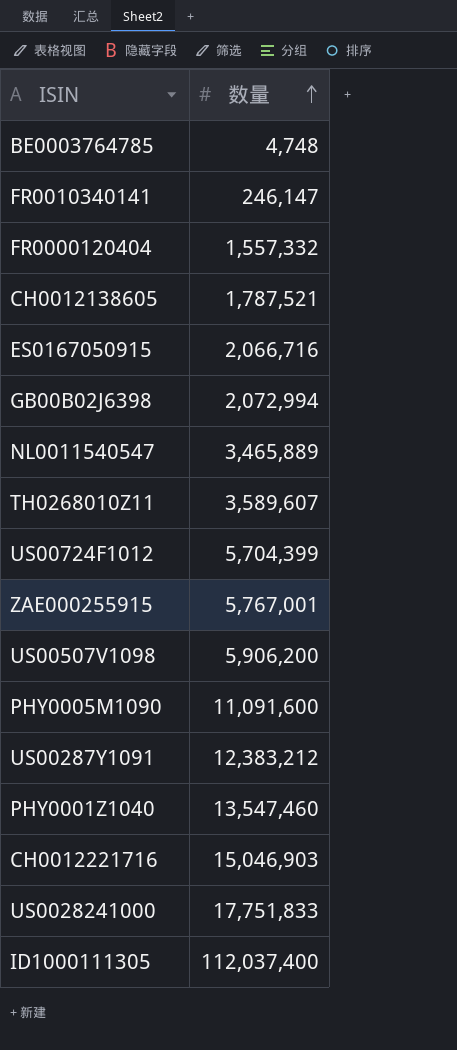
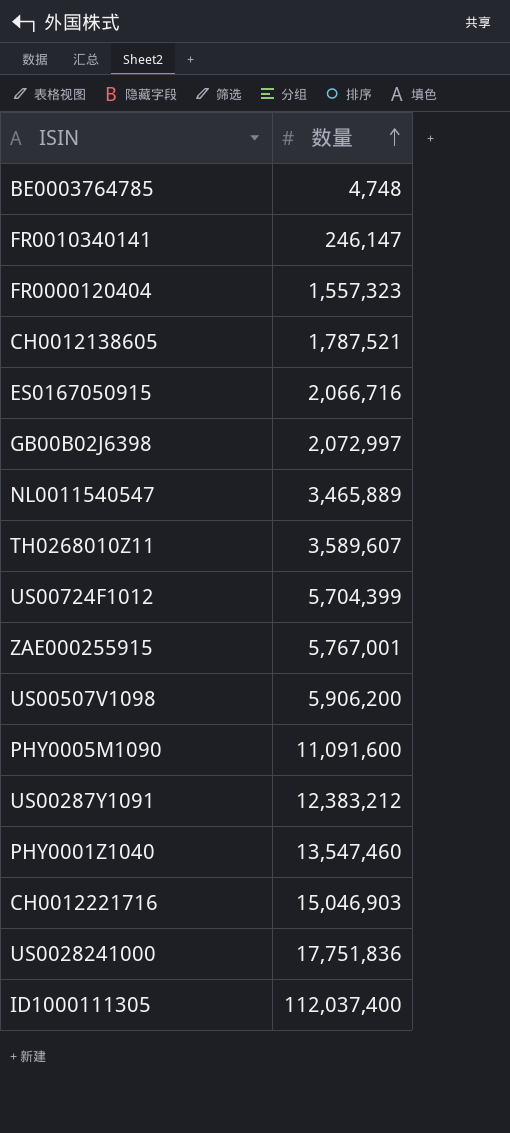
FR0000120404 | 数量: 1,557,332 -> 1,557,323
GB00B02J6398 | 数量: 2,072,994 -> 2,072,997
US0028241000 | 数量: 17,751,833 -> 17,751,836

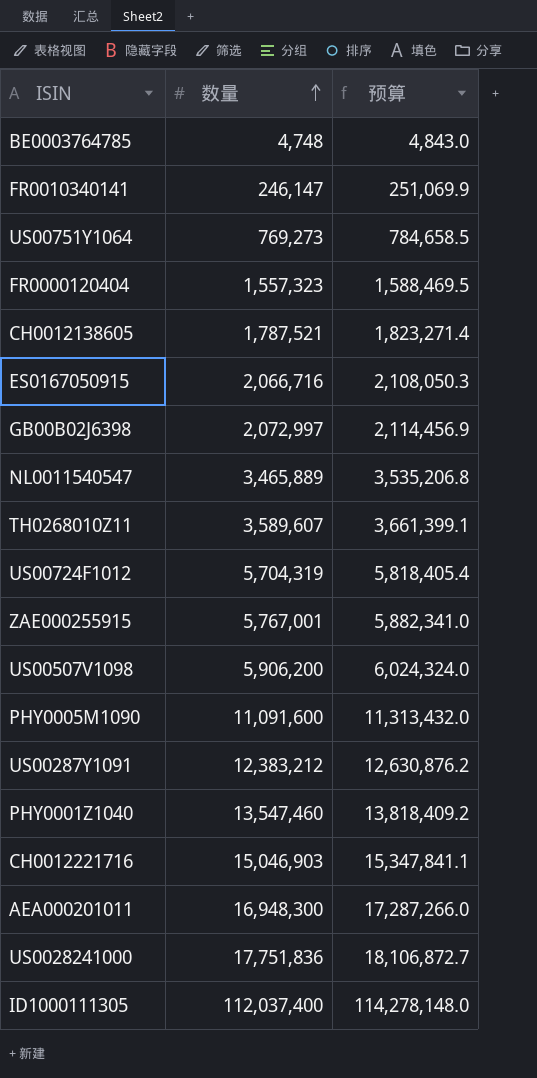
column 预算 | formula: none -> [数量] * 1.02
row US00751Y1064: none -> 769,273 | 784,658.5
US00724F1012 | 数量: 5,704,399 -> 5,704,319
row AEA000201011: none -> 16,948,300 | 17,287,266.0

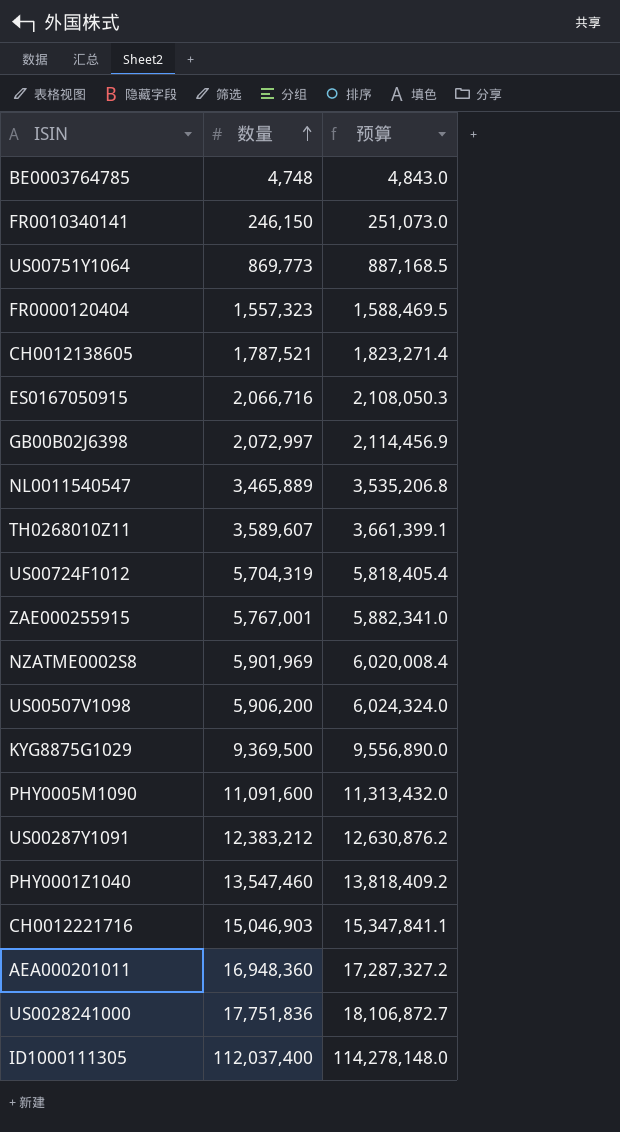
FR0010340141 | 数量: 246,147 -> 246,150
FR0010340141 | 预算: 251,069.9 -> 251,073.0
US00751Y1064 | 数量: 769,273 -> 869,773
US00751Y1064 | 预算: 784,658.5 -> 887,168.5
row NZATME0002S8: none -> 5,901,969 | 6,020,008.4
row KYG8875G1029: none -> 9,369,500 | 9,556,890.0
AEA000201011 | 数量: 16,948,300 -> 16,948,360
AEA000201011 | 预算: 17,287,266.0 -> 17,287,327.2

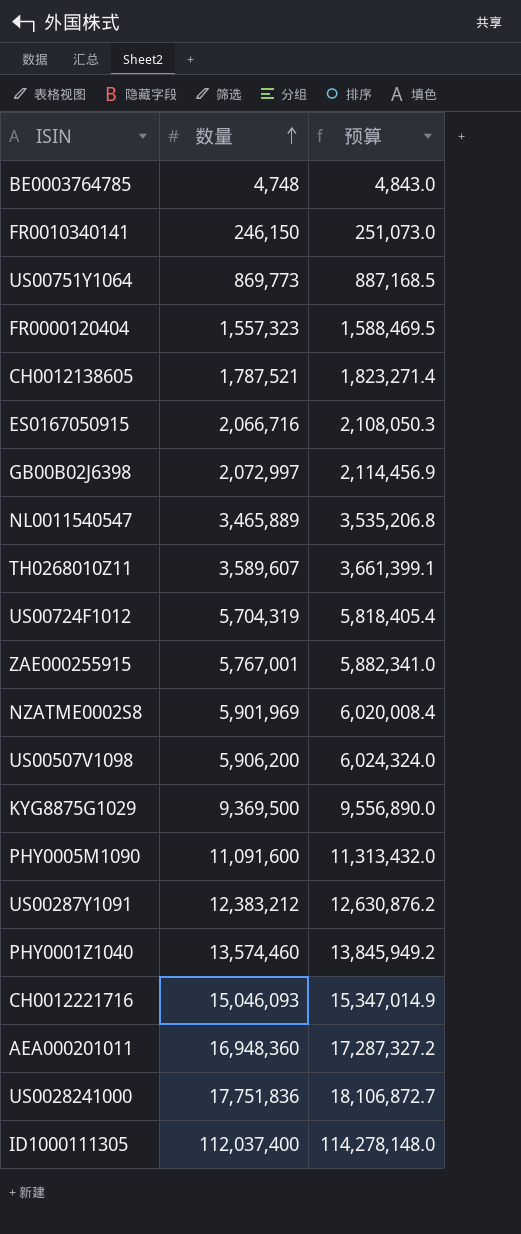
PHY0001Z1040 | 数量: 13,547,460 -> 13,574,460
PHY0001Z1040 | 预算: 13,818,409.2 -> 13,845,949.2
CH0012221716 | 数量: 15,046,903 -> 15,046,093
CH0012221716 | 预算: 15,347,841.1 -> 15,347,014.9

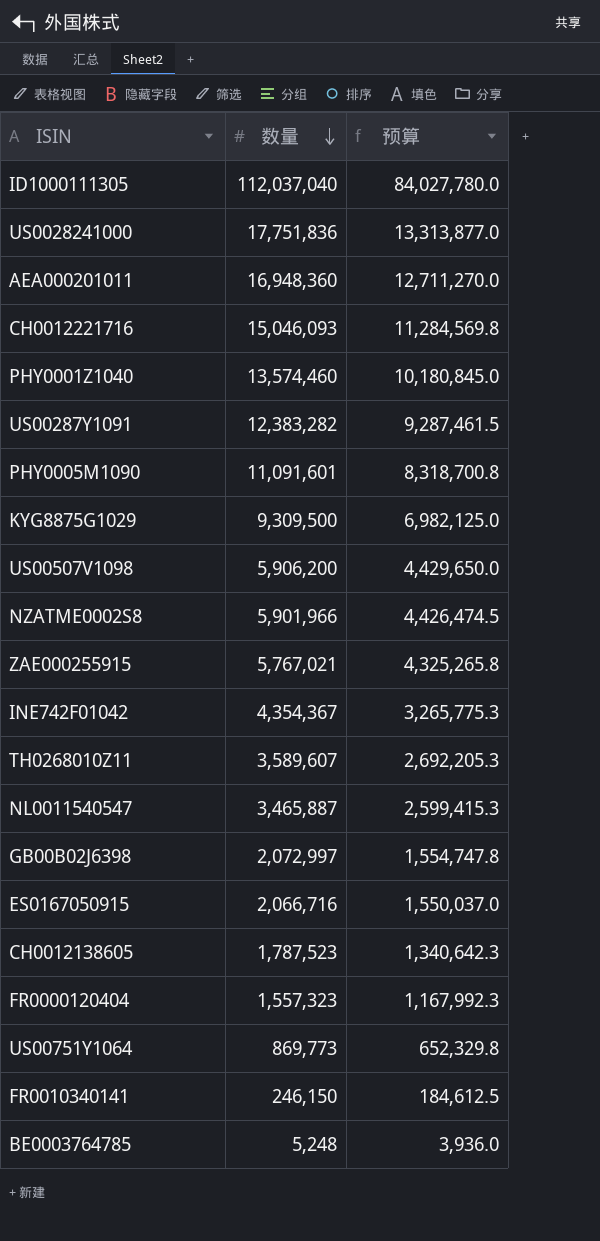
row order: 数量 ascending -> 数量 descending
column 预算 | formula: [数量] * 1.02 -> [数量] * 0.75
row US00724F1012: 5,704,319 | 5,818,405.4 -> none
ID1000111305 | 数量: 112,037,400 -> 112,037,040
US00287Y1091 | 数量: 12,383,212 -> 12,383,282
PHY0005M1090 | 数量: 11,091,600 -> 11,091,601
KYG8875G1029 | 数量: 9,369,500 -> 9,309,500
NZATME0002S8 | 数量: 5,901,969 -> 5,901,966
ZAE000255915 | 数量: 5,767,001 -> 5,767,021
row INE742F01042: none -> 4,354,367 | 3,265,775.3
NL0011540547 | 数量: 3,465,889 -> 3,465,887
CH0012138605 | 数量: 1,787,521 -> 1,787,523
BE0003764785 | 数量: 4,748 -> 5,248

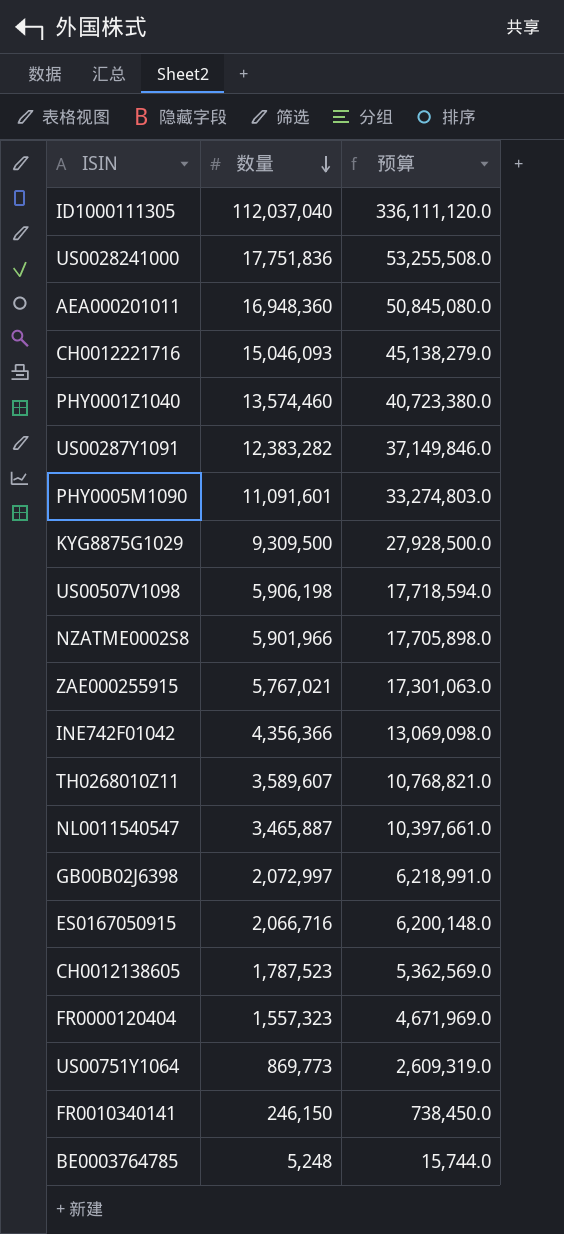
column 预算 | formula: [数量] * 0.75 -> [数量] * 3
US00507V1098 | 数量: 5,906,200 -> 5,906,198
INE742F01042 | 数量: 4,354,367 -> 4,356,366

